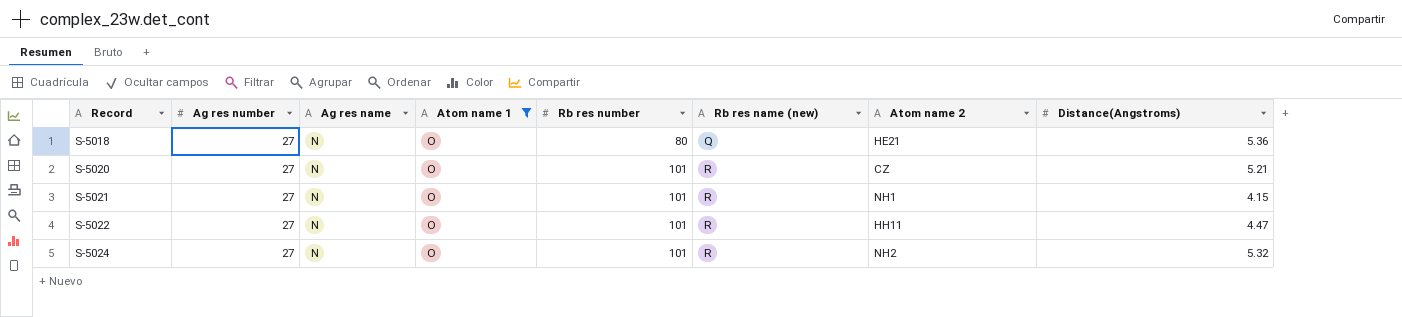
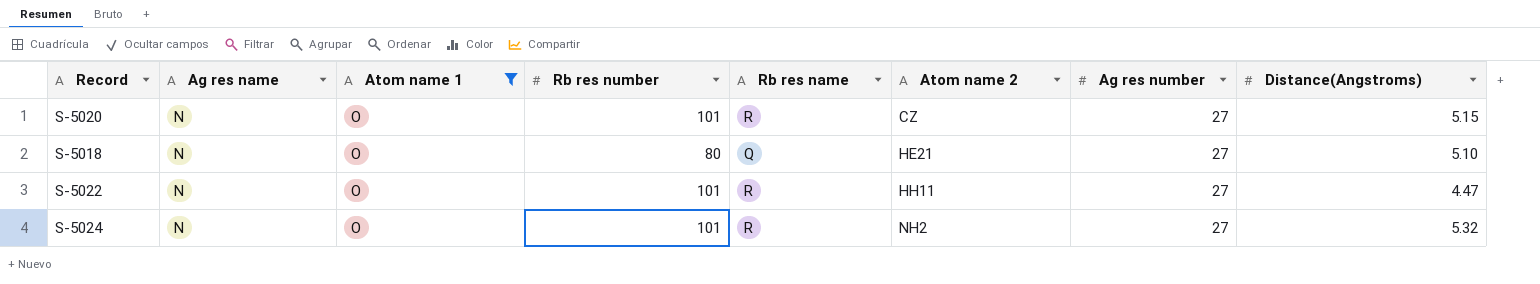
row order: Record ascending -> Atom name 2 ascending
column name: Rb res name (new) -> Rb res name
column Ag res number | position: 2 -> 7
row S-5021: 27 | N | O | 101 | R | NH1 | 4.15 -> none
S-5020 | Distance(Angstroms): 5.21 -> 5.15
S-5018 | Distance(Angstroms): 5.36 -> 5.10

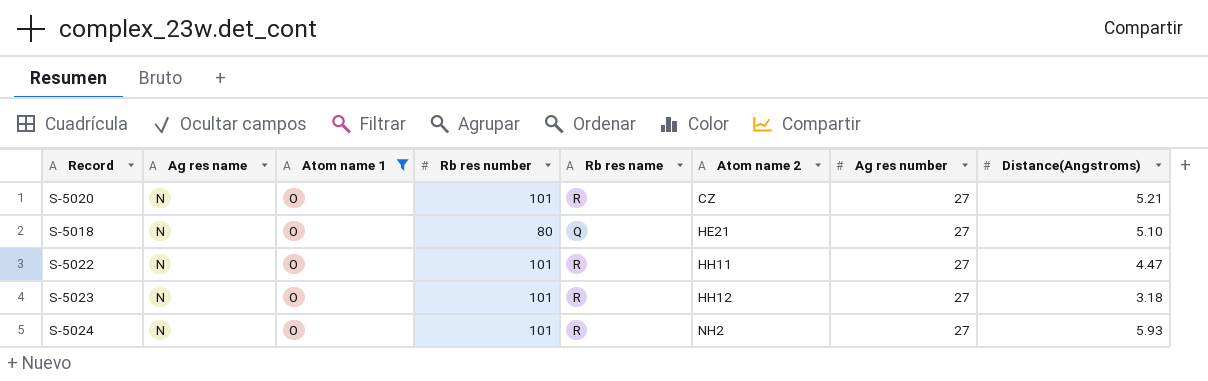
S-5020 | Distance(Angstroms): 5.15 -> 5.21
row S-5023: none -> N | O | 101 | R | HH12 | 27 | 3.18
S-5024 | Distance(Angstroms): 5.32 -> 5.93

